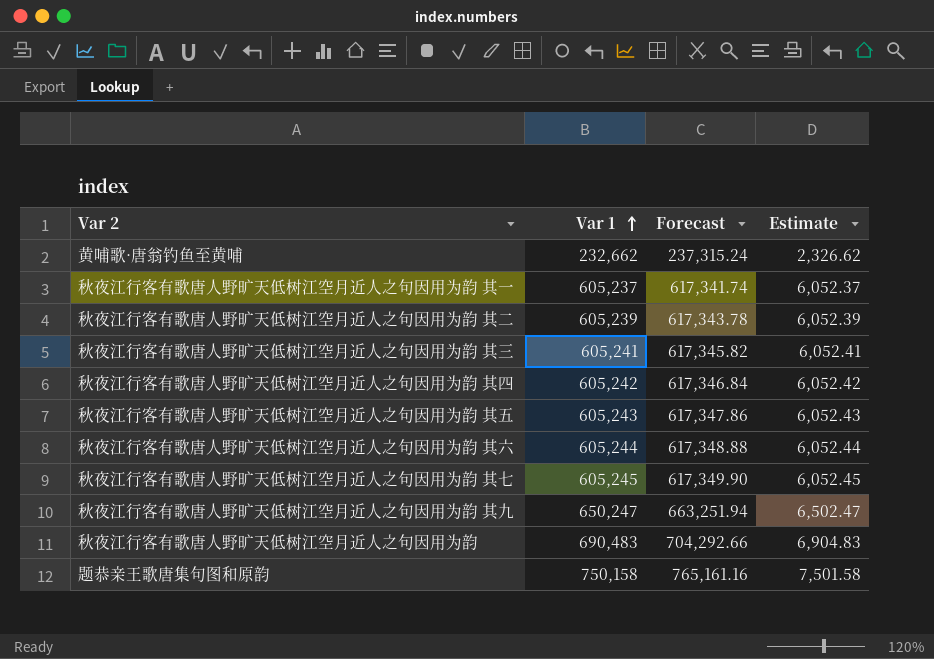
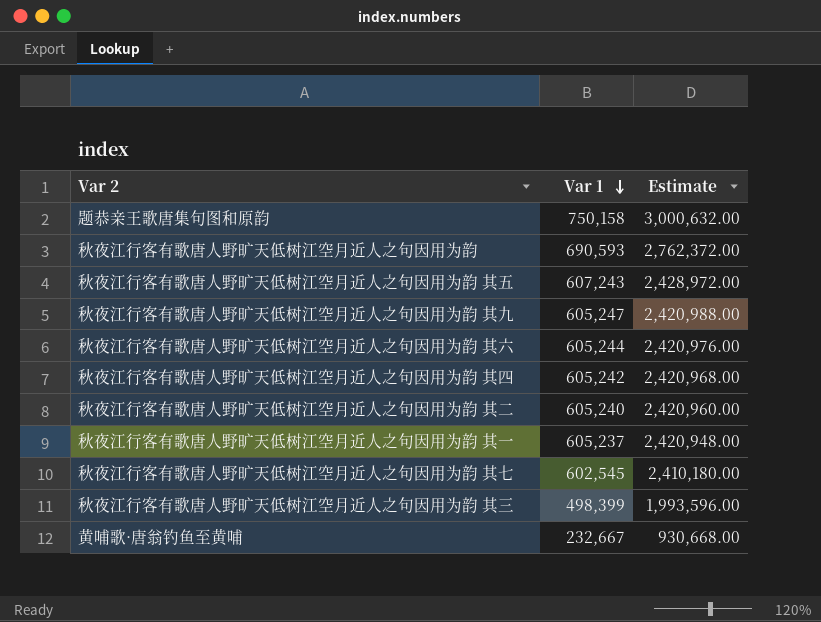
row order: Var 1 ascending -> Var 1 descending
column Forecast | formula: [Var 1] * 1.02 -> none
column Estimate | formula: [Var 1] * 0.01 -> [Var 1] * 4
秋夜江行客有歌唐人野旷天低树江空月近人之句因用为韵 | Var 1: 690,483 -> 690,593
秋夜江行客有歌唐人野旷天低树江空月近人之句因用为韵 其五 | Var 1: 605,243 -> 607,243
秋夜江行客有歌唐人野旷天低树江空月近人之句因用为韵 其九 | Var 1: 650,247 -> 605,247
秋夜江行客有歌唐人野旷天低树江空月近人之句因用为韵 其二 | Var 1: 605,239 -> 605,240
秋夜江行客有歌唐人野旷天低树江空月近人之句因用为韵 其七 | Var 1: 605,245 -> 602,545
秋夜江行客有歌唐人野旷天低树江空月近人之句因用为韵 其三 | Var 1: 605,241 -> 498,399
黄哺歌·唐翁钓鱼至黄哺 | Var 1: 232,662 -> 232,667

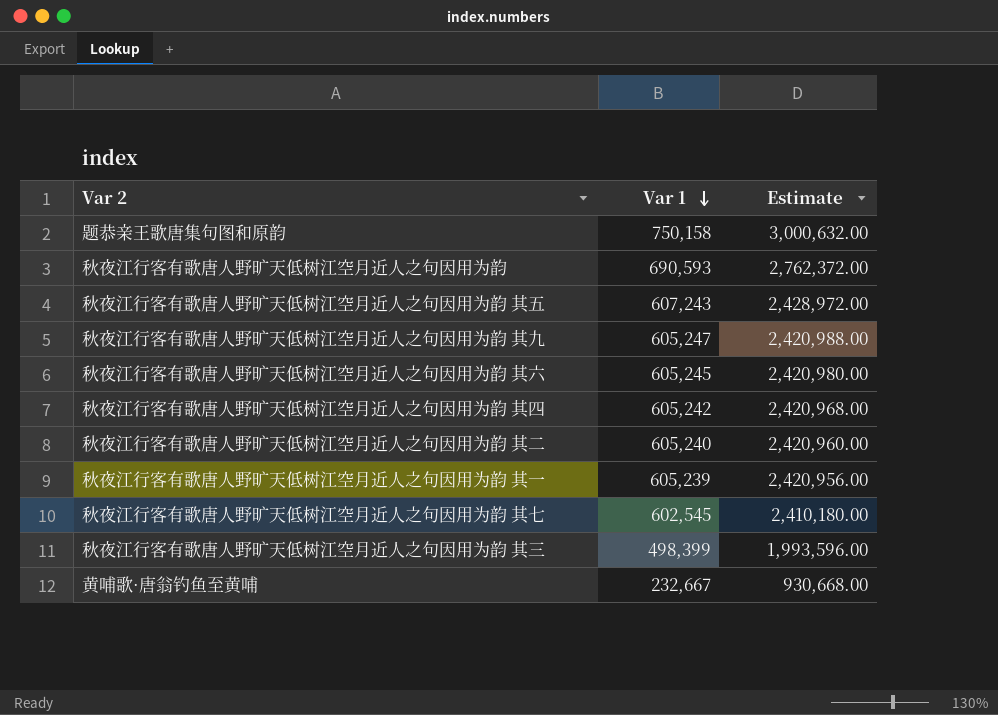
秋夜江行客有歌唐人野旷天低树江空月近人之句因用为韵 其六 | Var 1: 605,244 -> 605,245
秋夜江行客有歌唐人野旷天低树江空月近人之句因用为韵 其六 | Estimate: 2,420,976.00 -> 2,420,980.00
秋夜江行客有歌唐人野旷天低树江空月近人之句因用为韵 其一 | Var 1: 605,237 -> 605,239
秋夜江行客有歌唐人野旷天低树江空月近人之句因用为韵 其一 | Estimate: 2,420,948.00 -> 2,420,956.00

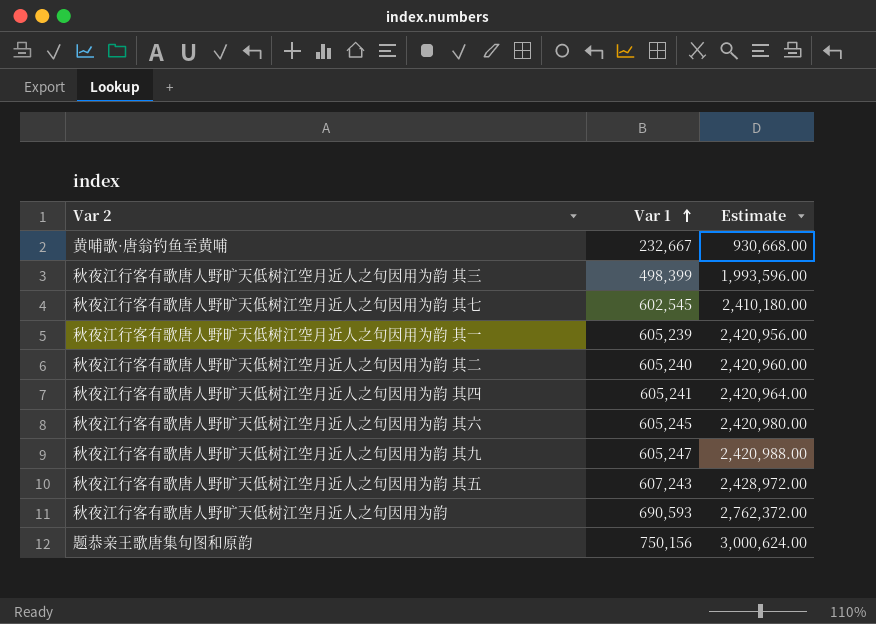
row order: Var 1 descending -> Var 1 ascending
秋夜江行客有歌唐人野旷天低树江空月近人之句因用为韵 其四 | Var 1: 605,242 -> 605,241
秋夜江行客有歌唐人野旷天低树江空月近人之句因用为韵 其四 | Estimate: 2,420,968.00 -> 2,420,964.00
题恭亲王歌唐集句图和原韵 | Var 1: 750,158 -> 750,156
题恭亲王歌唐集句图和原韵 | Estimate: 3,000,632.00 -> 3,000,624.00

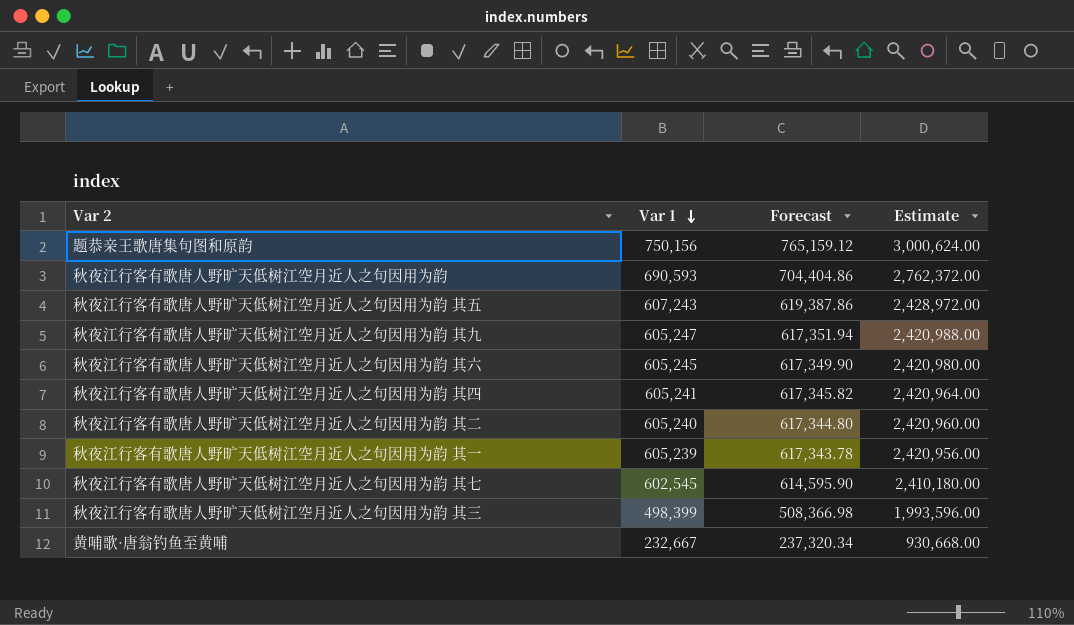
row order: Var 1 ascending -> Var 1 descending
column Forecast | formula: none -> [Var 1] * 1.02

